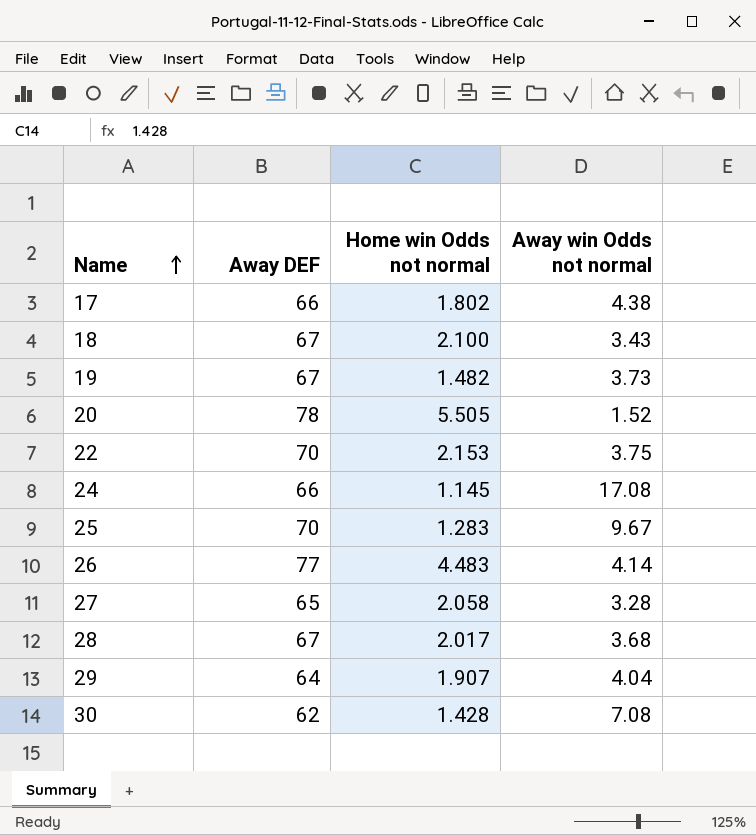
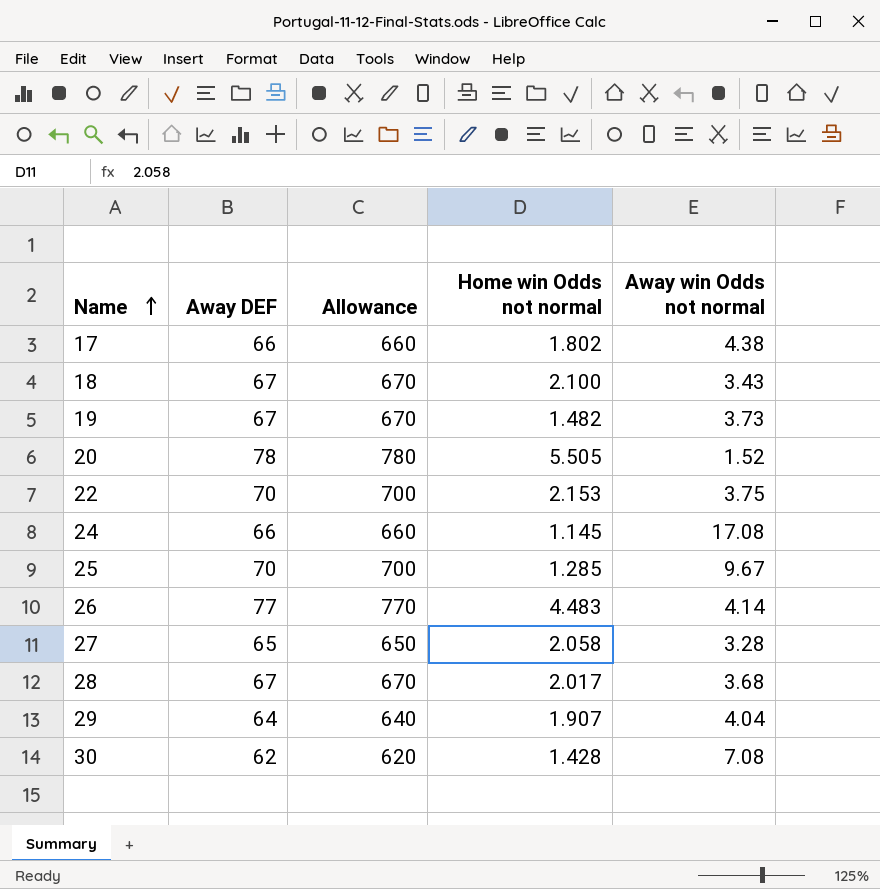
column Allowance | formula: none -> [Away DEF] * 10
25 | Home win Odds not normal: 1.283 -> 1.285

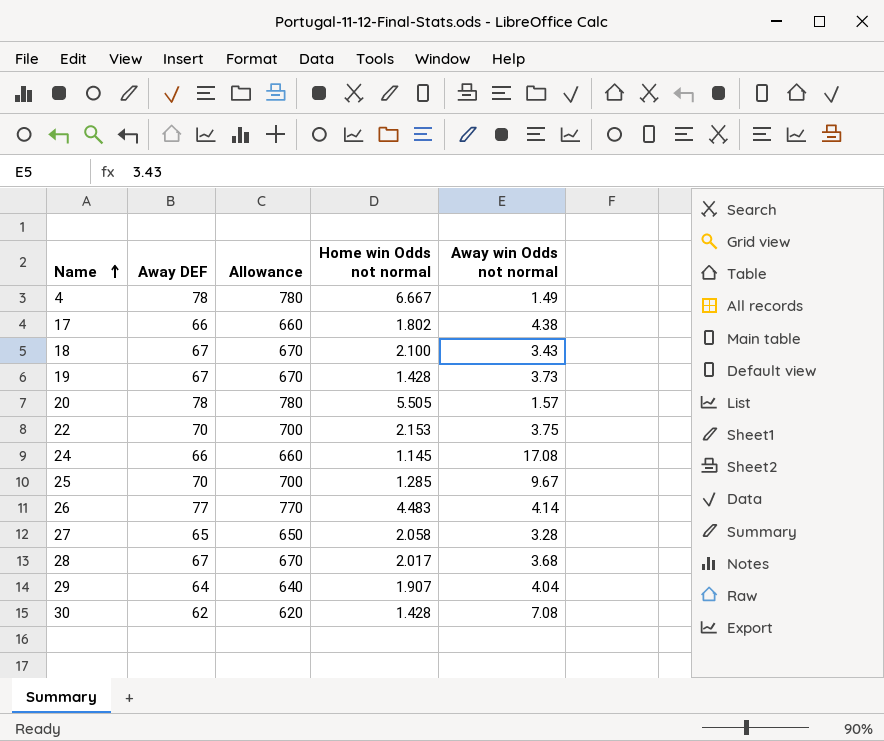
row 4: none -> 78 | 780 | 6.667 | 1.49
19 | Home win Odds not normal: 1.482 -> 1.428
20 | Away win Odds not normal: 1.52 -> 1.57

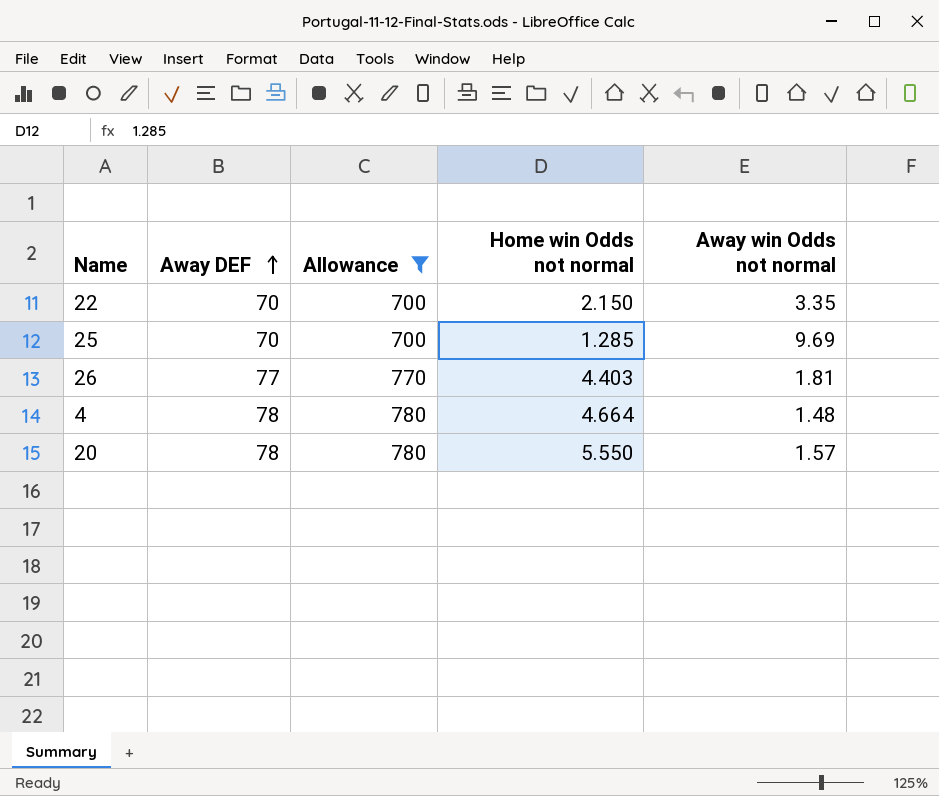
filter: none -> Allowance >= 700
row order: Name ascending -> Away DEF ascending
22 | Home win Odds not normal: 2.153 -> 2.150
22 | Away win Odds not normal: 3.75 -> 3.35
25 | Away win Odds not normal: 9.67 -> 9.69
26 | Home win Odds not normal: 4.483 -> 4.403
26 | Away win Odds not normal: 4.14 -> 1.81
4 | Home win Odds not normal: 6.667 -> 4.664
4 | Away win Odds not normal: 1.49 -> 1.48
20 | Home win Odds not normal: 5.505 -> 5.550

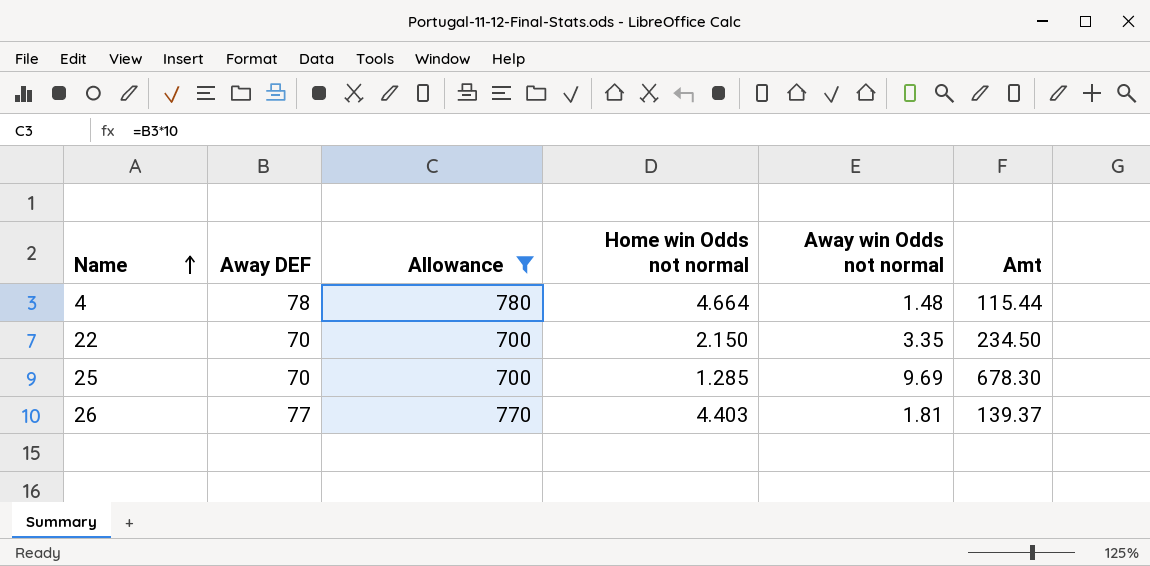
row order: Away DEF ascending -> Name ascending
column Amt | formula: none -> [Away DEF] * [Away win Odds not normal]
row 20: 78 | 780 | 5.550 | 1.57 -> none

